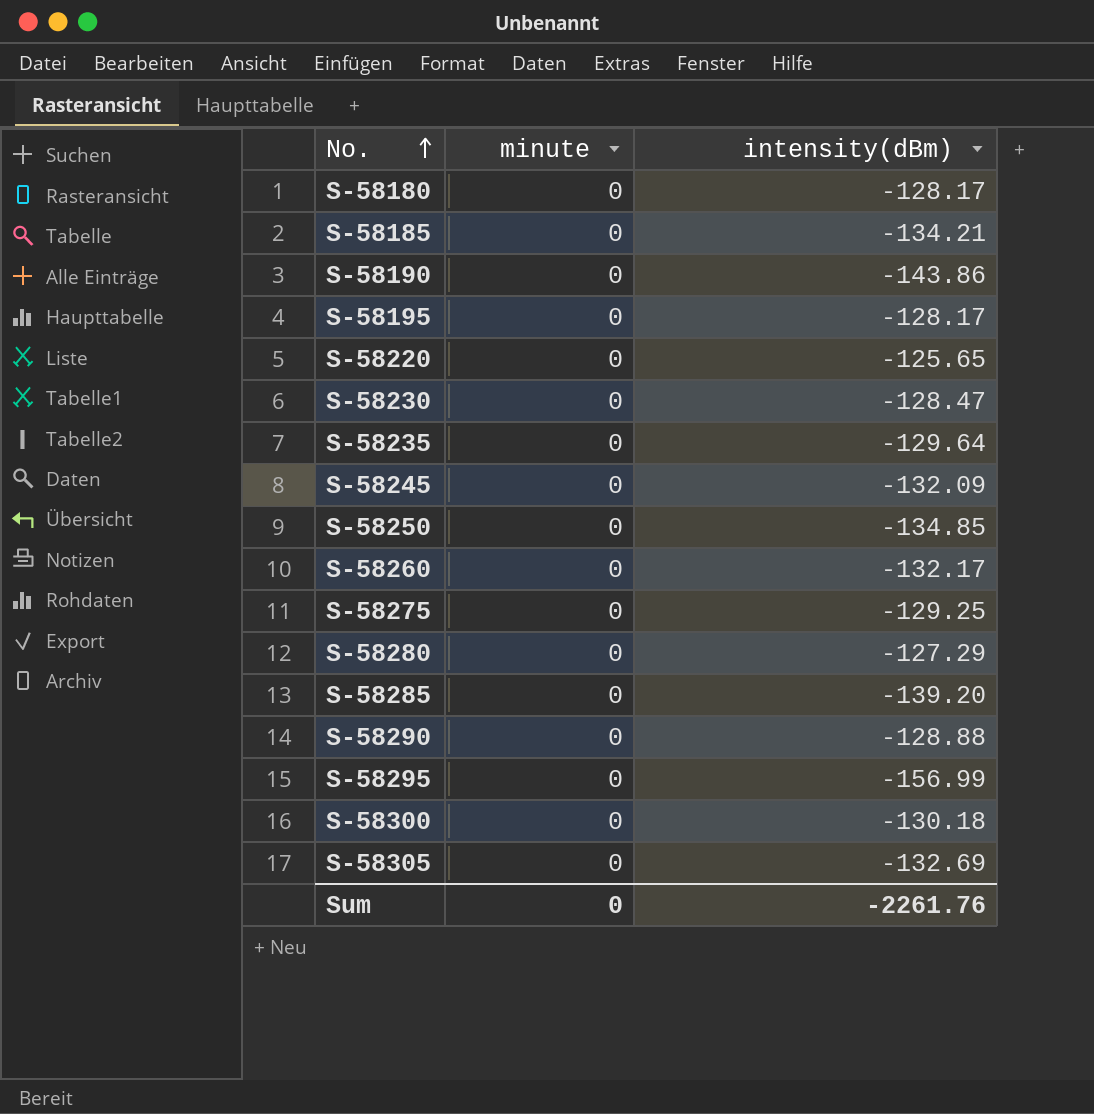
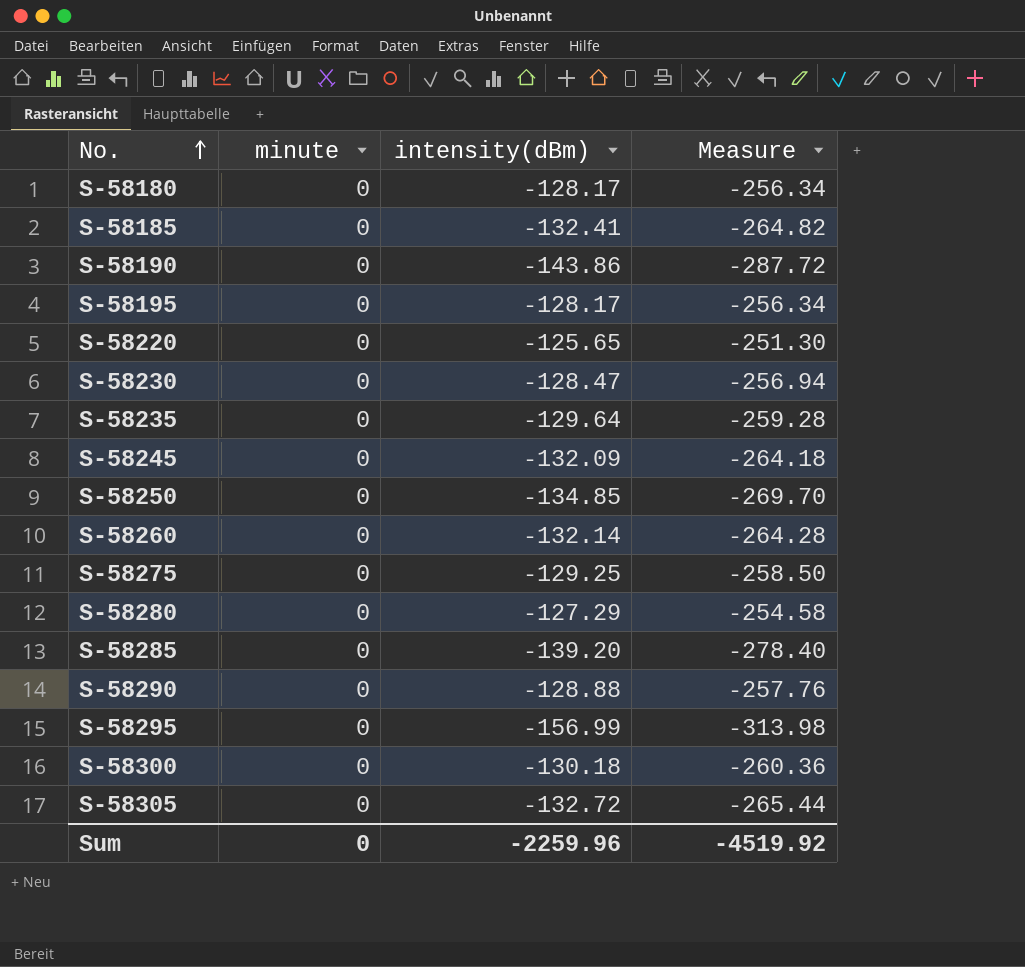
column Measure | formula: none -> [intensity(dBm)] * 2
S-58185 | intensity(dBm): -134.21 -> -132.41
S-58260 | intensity(dBm): -132.17 -> -132.14
S-58305 | intensity(dBm): -132.69 -> -132.72
Sum | intensity(dBm): -2261.76 -> -2259.96

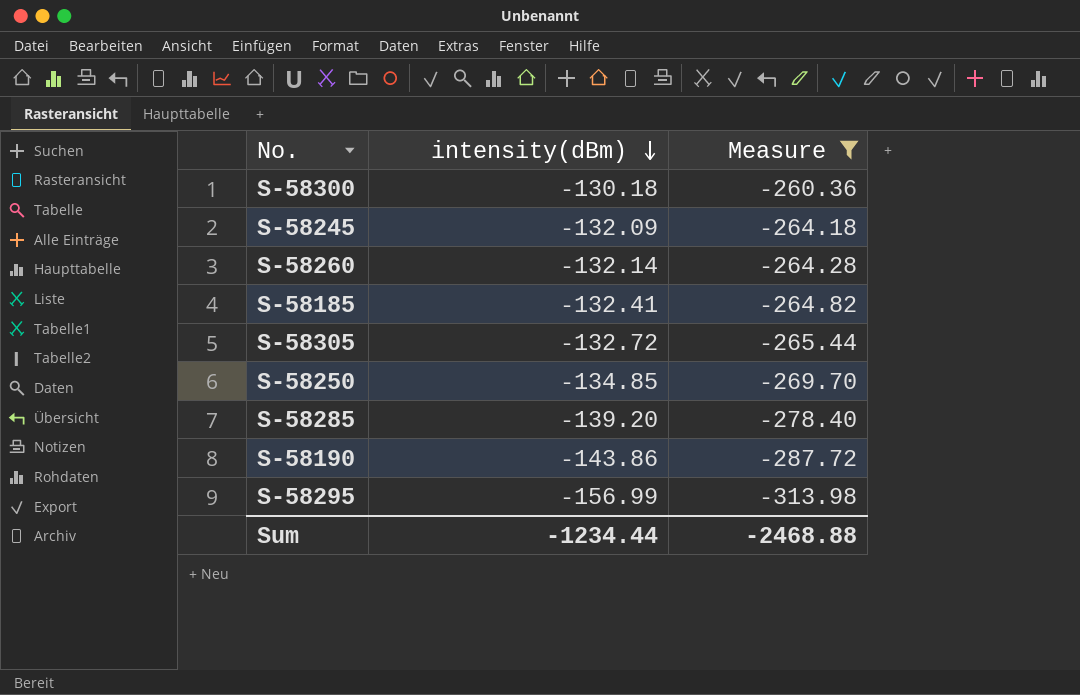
filter: none -> Measure <= -260.36
row order: No. ascending -> intensity(dBm) descending
column minute | position: 2 -> none
Sum | intensity(dBm): -2259.96 -> -1234.44
Sum | Measure: -4519.92 -> -2468.88

